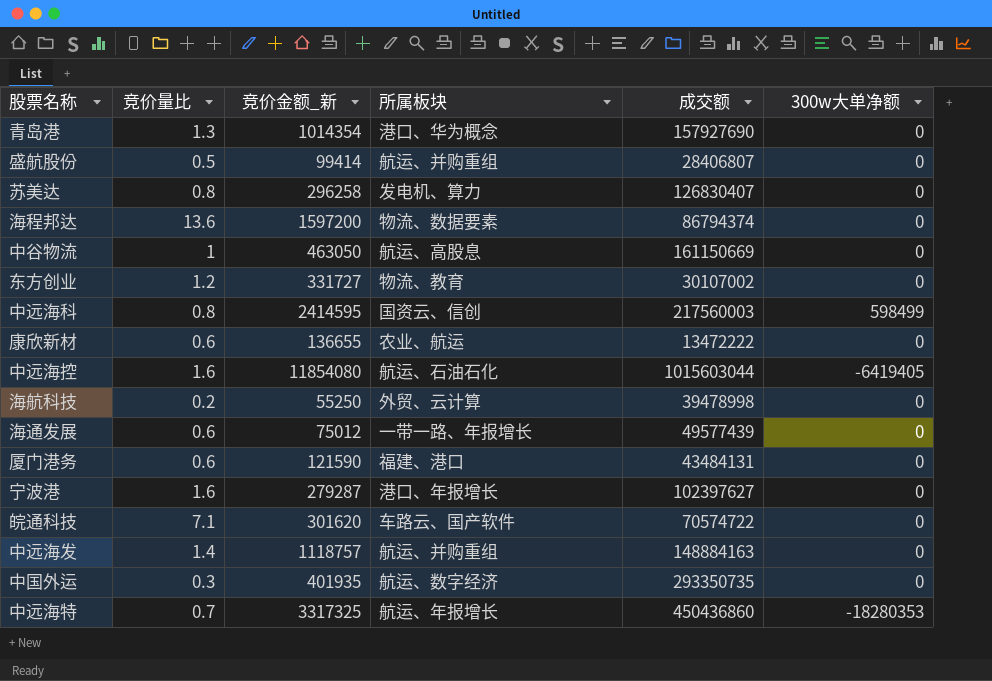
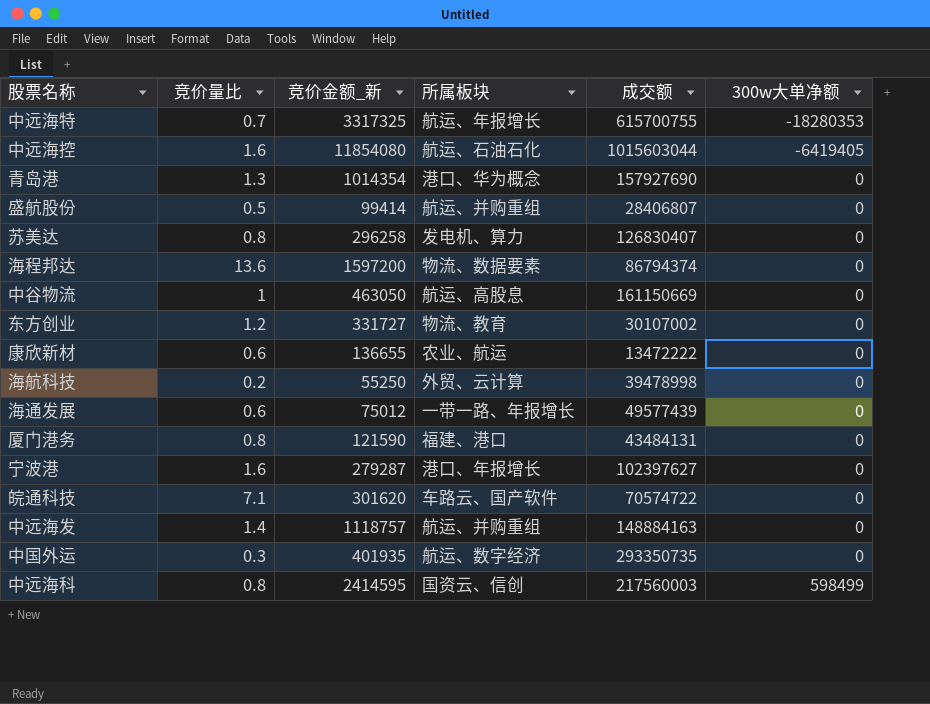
row order: none -> 300w大单净额 ascending
中远海特 | 成交额: 450436860 -> 615700755
厦门港务 | 竞价量比: 0.6 -> 0.8

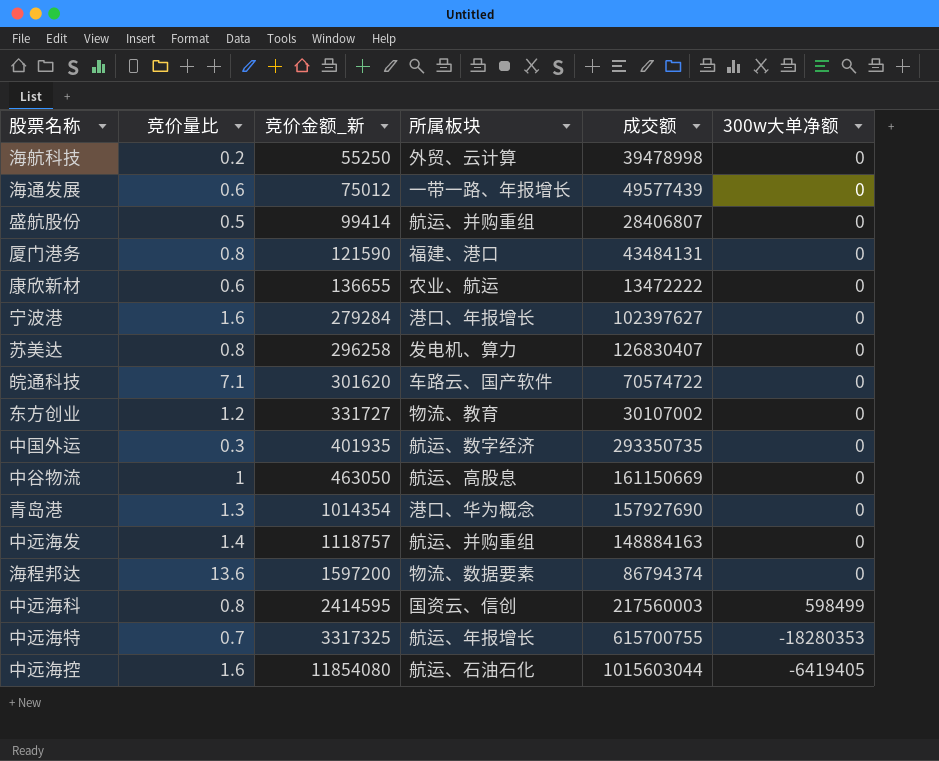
row order: 300w大单净额 ascending -> 竞价金额_新 ascending
宁波港 | 竞价金额_新: 279287 -> 279284

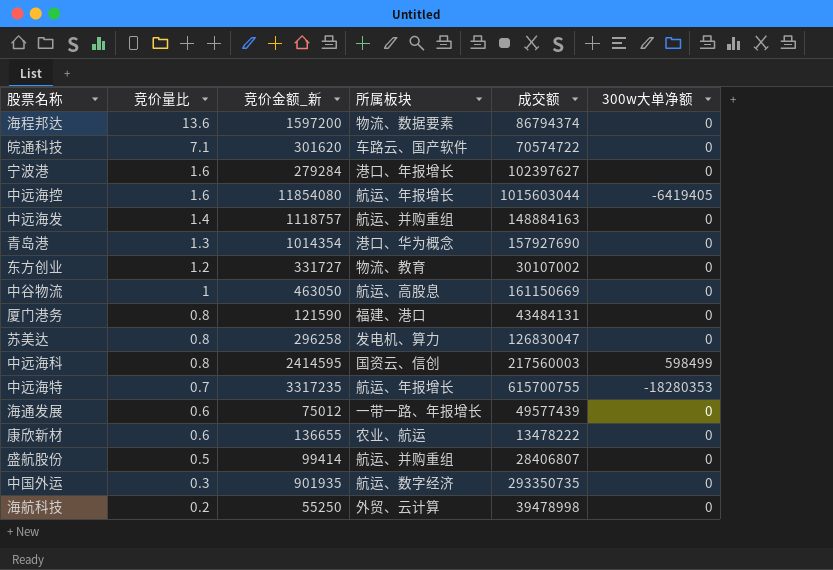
row order: 竞价金额_新 ascending -> 竞价量比 descending
中远海控 | 所属板块: 航运、石油石化 -> 航运、年报增长
苏美达 | 成交额: 126830407 -> 126830047
中远海特 | 竞价金额_新: 3317325 -> 3317235
康欣新材 | 成交额: 13472222 -> 13478222
中国外运 | 竞价金额_新: 401935 -> 901935

